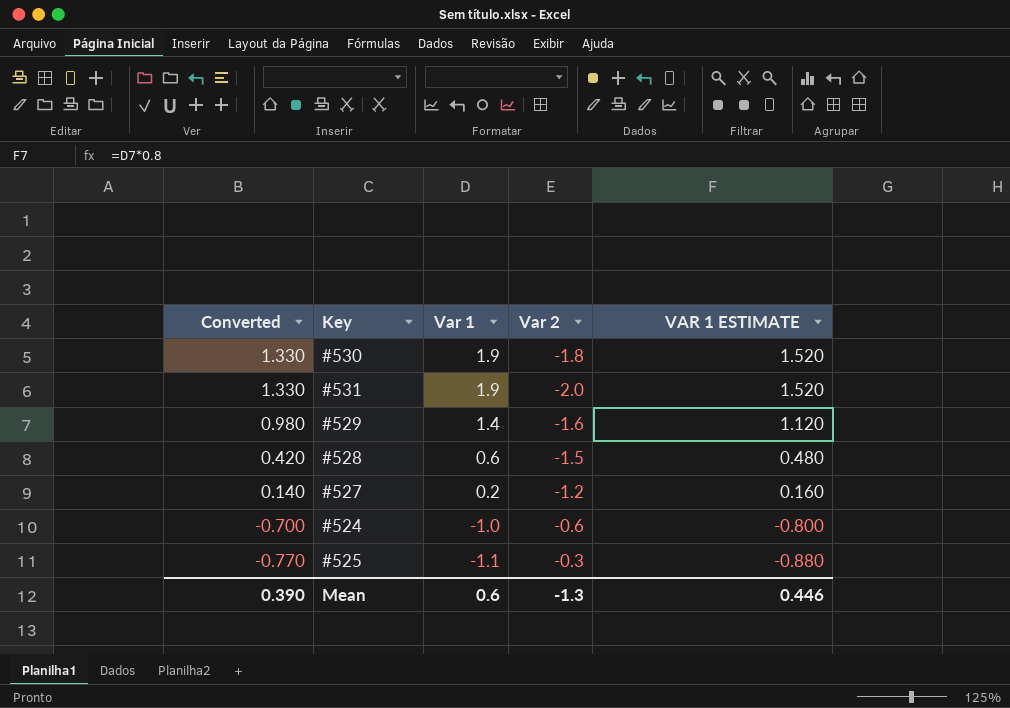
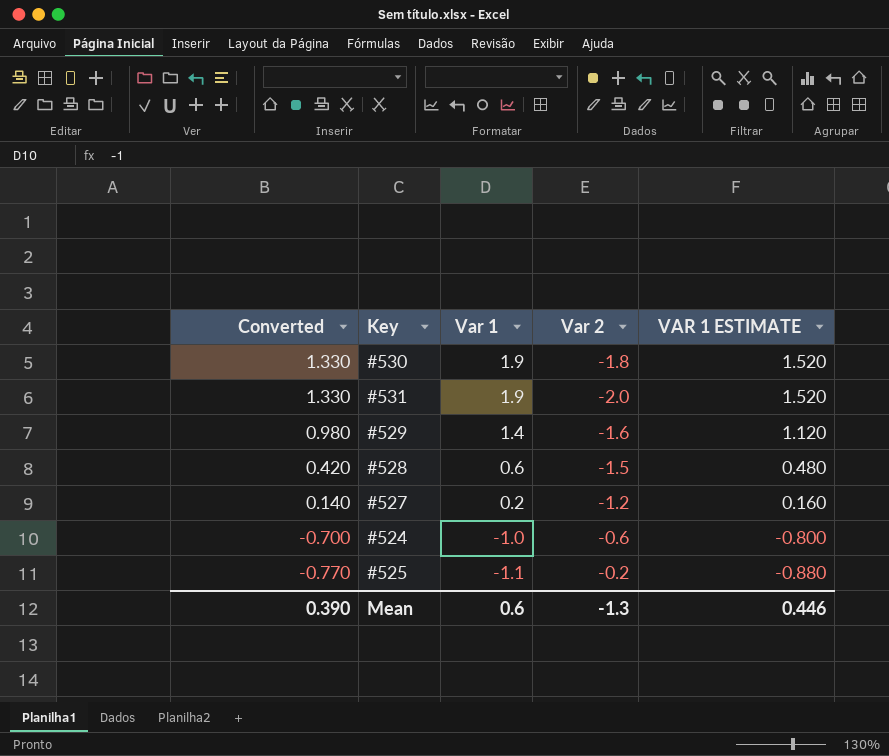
#525 | Var 2: -0.3 -> -0.2

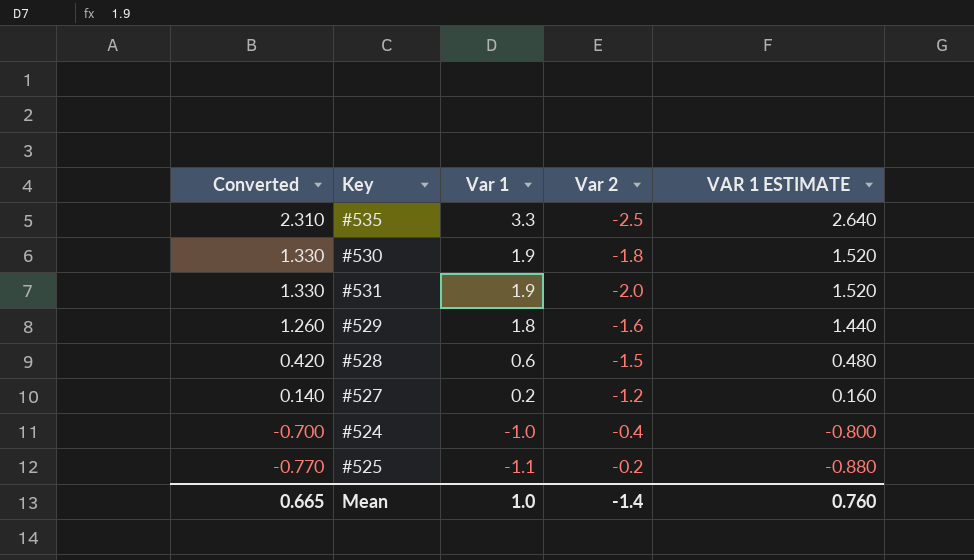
row #535: none -> 2.310 | 3.3 | -2.5 | 2.640
#529 | Converted: 0.980 -> 1.260
#529 | Var 1: 1.4 -> 1.8
#529 | VAR 1 ESTIMATE: 1.120 -> 1.440
#524 | Var 2: -0.6 -> -0.4
Mean | Converted: 0.390 -> 0.665
Mean | Var 1: 0.6 -> 1.0
Mean | Var 2: -1.3 -> -1.4
Mean | VAR 1 ESTIMATE: 0.446 -> 0.760

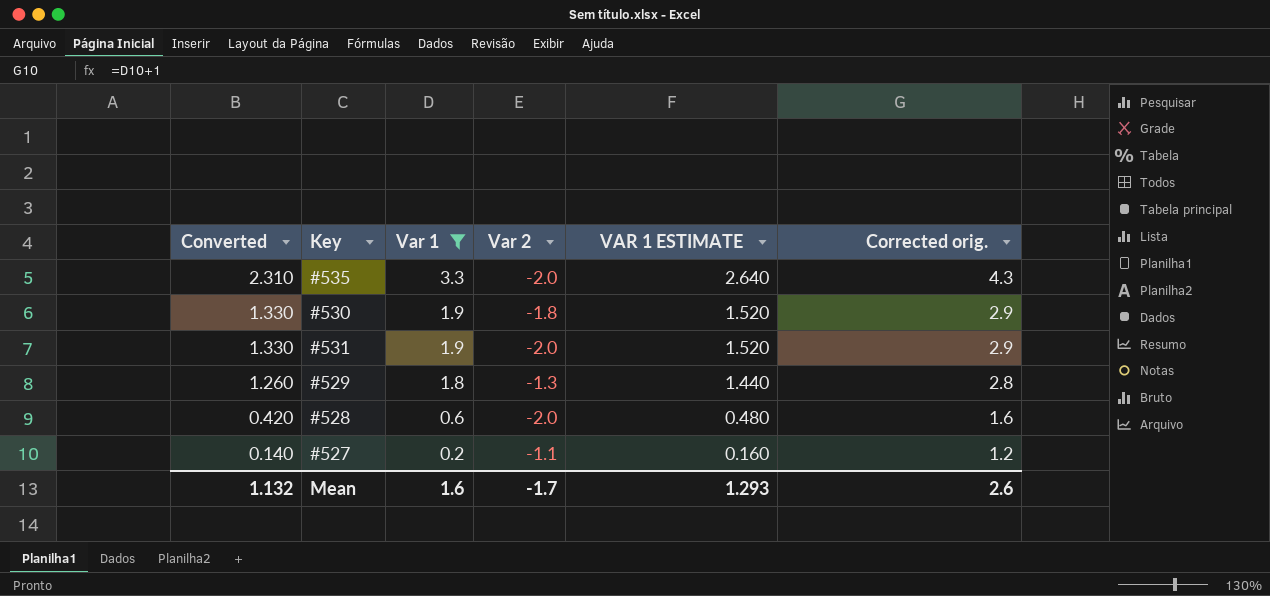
filter: none -> Var 1 >= 0.2
column Corrected orig. | formula: none -> [Var 1] + 1
#535 | Var 2: -2.5 -> -2.0
#529 | Var 2: -1.6 -> -1.3
#528 | Var 2: -1.5 -> -2.0
#527 | Var 2: -1.2 -> -1.1
Mean | Converted: 0.665 -> 1.132
Mean | Var 1: 1.0 -> 1.6
Mean | Var 2: -1.4 -> -1.7
Mean | VAR 1 ESTIMATE: 0.760 -> 1.293

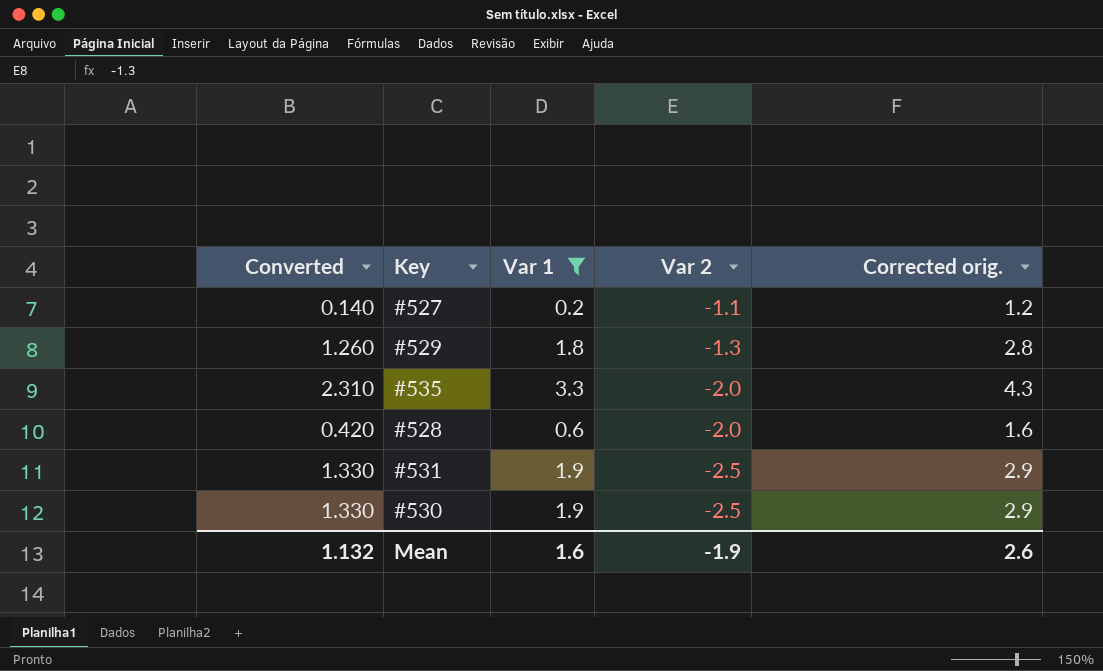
row order: Converted descending -> Var 2 descending
column VAR 1 ESTIMATE | formula: [Var 1] * 0.8 -> none
#531 | Var 2: -2.0 -> -2.5
#530 | Var 2: -1.8 -> -2.5
Mean | Var 2: -1.7 -> -1.9

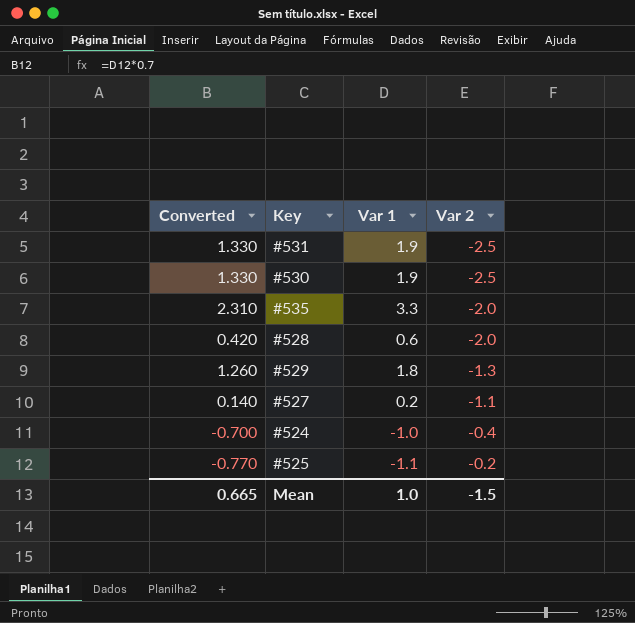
filter: Var 1 >= 0.2 -> none
row order: Var 2 descending -> Var 2 ascending
column Corrected orig. | formula: [Var 1] + 1 -> none
Mean | Converted: 1.132 -> 0.665
Mean | Var 1: 1.6 -> 1.0
Mean | Var 2: -1.9 -> -1.5

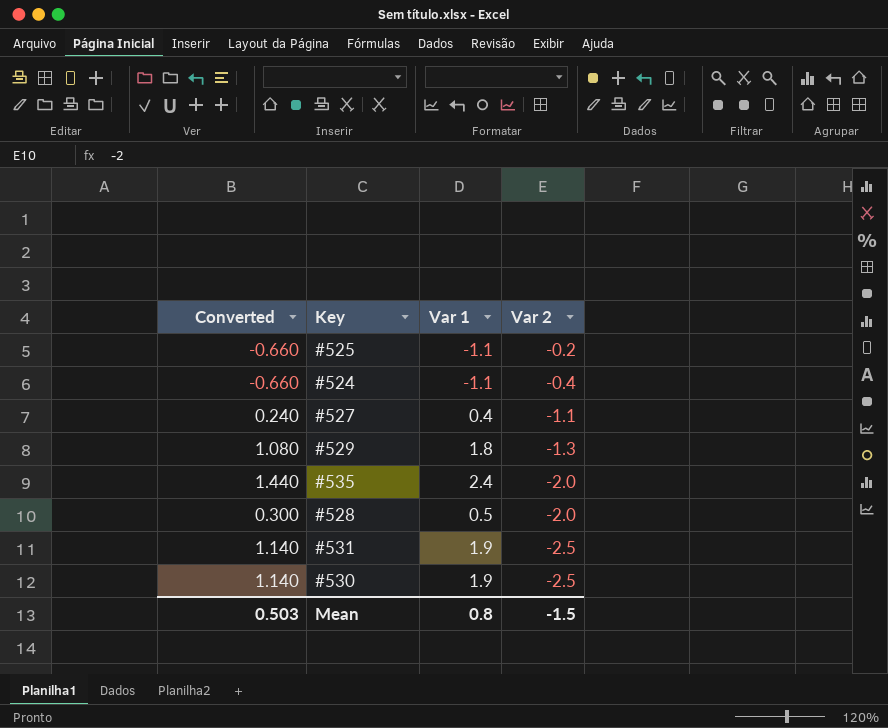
row order: Var 2 ascending -> Var 2 descending
column Converted | formula: [Var 1] * 0.7 -> [Var 1] * 0.6
#524 | Var 1: -1.0 -> -1.1
#527 | Var 1: 0.2 -> 0.4
#535 | Var 1: 3.3 -> 2.4
#528 | Var 1: 0.6 -> 0.5
Mean | Converted: 0.665 -> 0.503
Mean | Var 1: 1.0 -> 0.8

